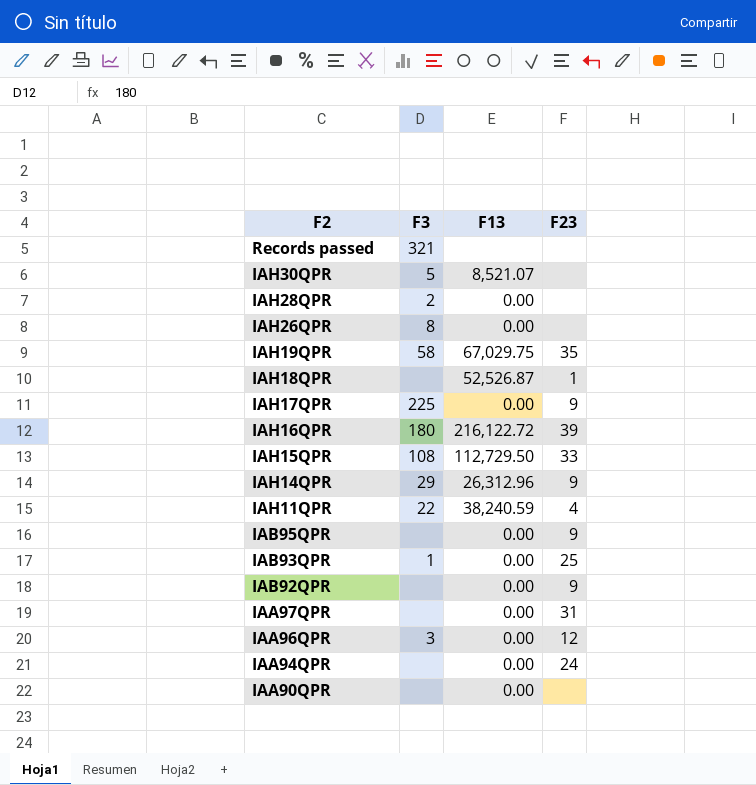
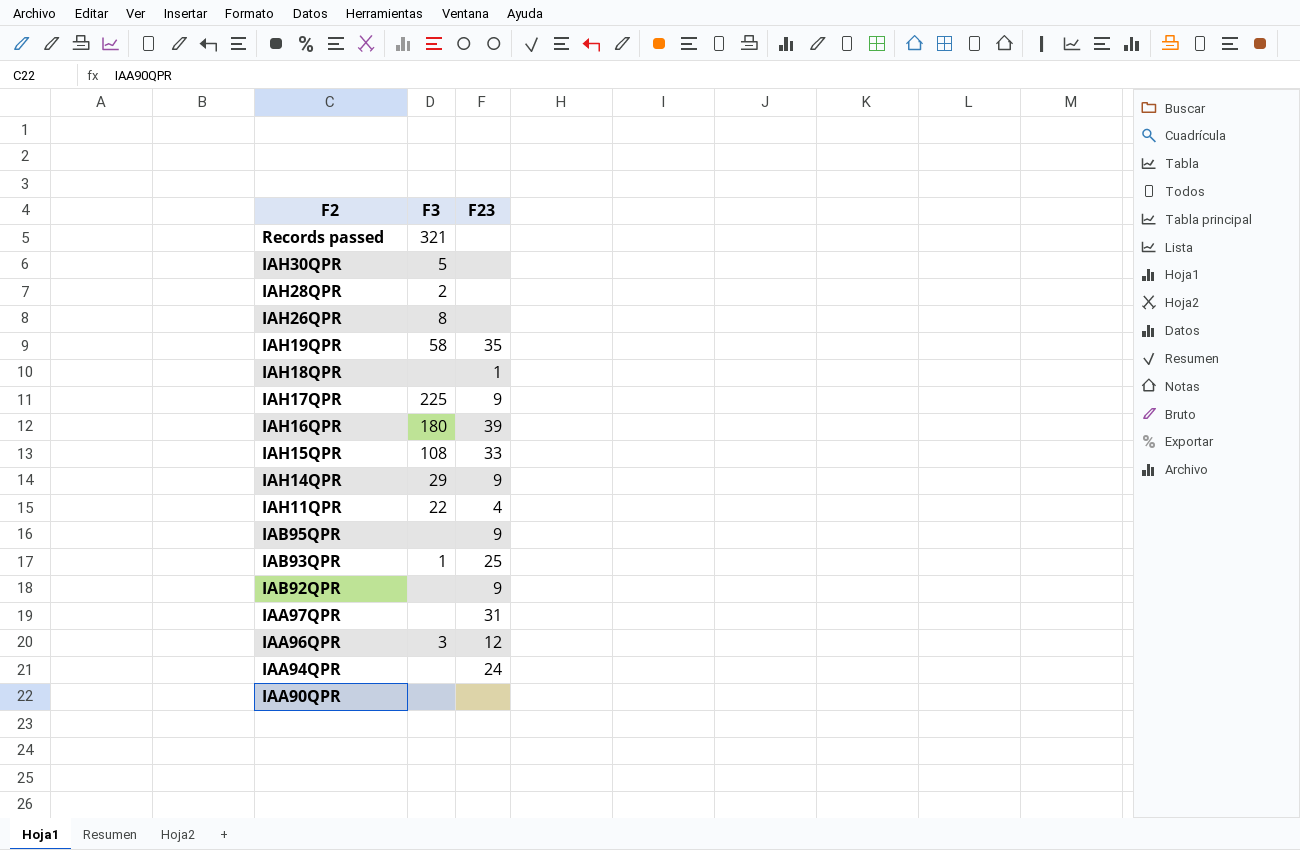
column F13 | position: 3 -> none

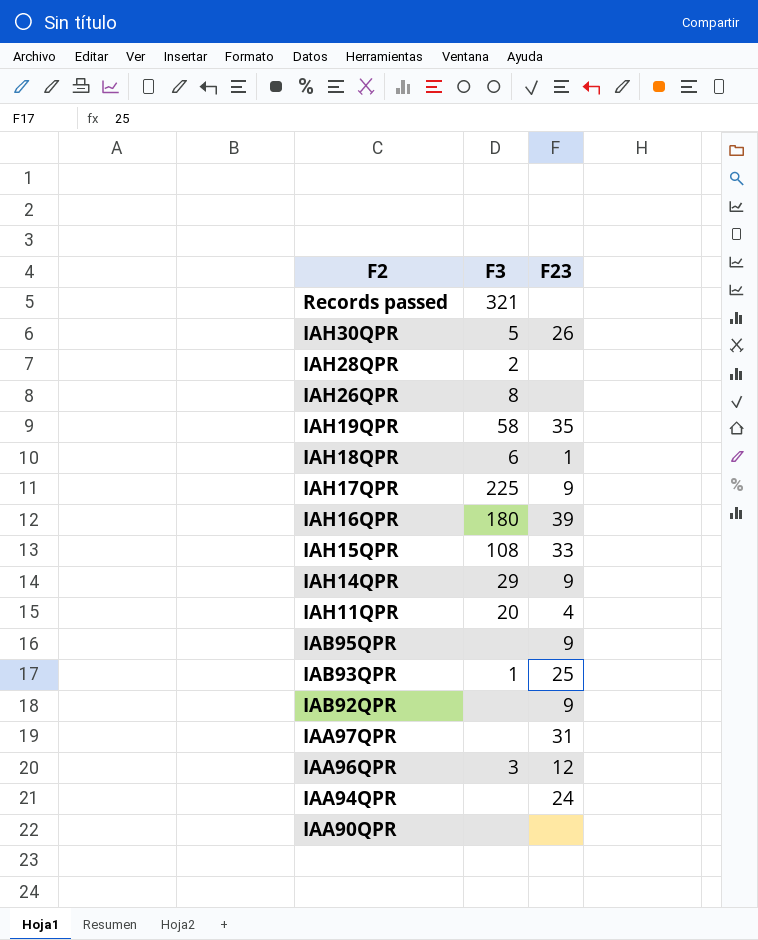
IAH30QPR | F23: none -> 26
IAH18QPR | F3: none -> 6
IAH11QPR | F3: 22 -> 20

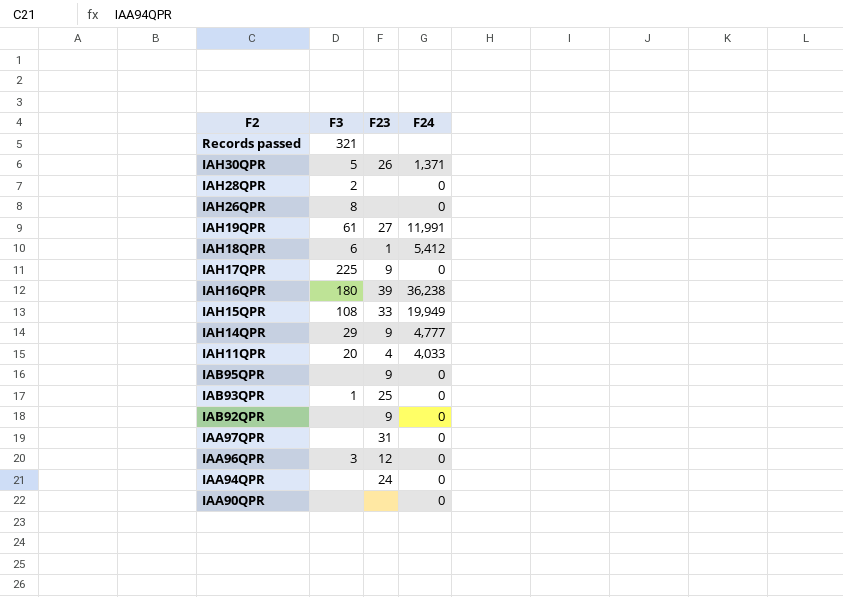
column F24 | position: none -> 4
IAH19QPR | F3: 58 -> 61
IAH19QPR | F23: 35 -> 27

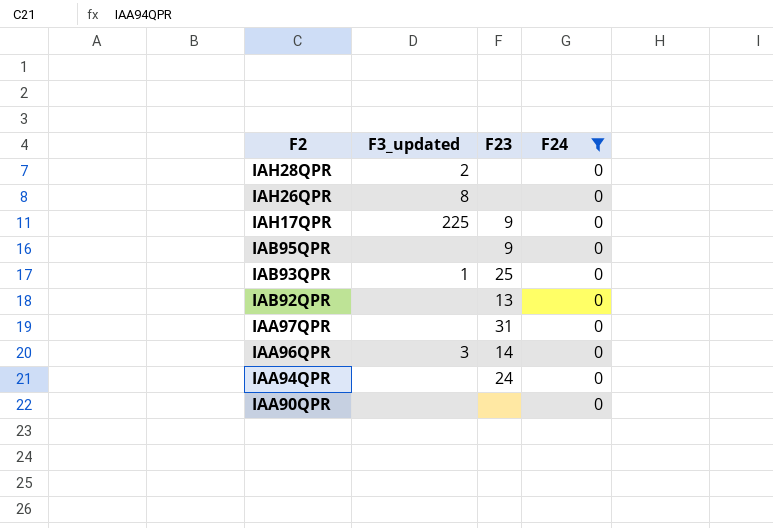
filter: none -> F24 = 0
column name: F3 -> F3_updated
IAB92QPR | F23: 9 -> 13
IAA96QPR | F23: 12 -> 14

